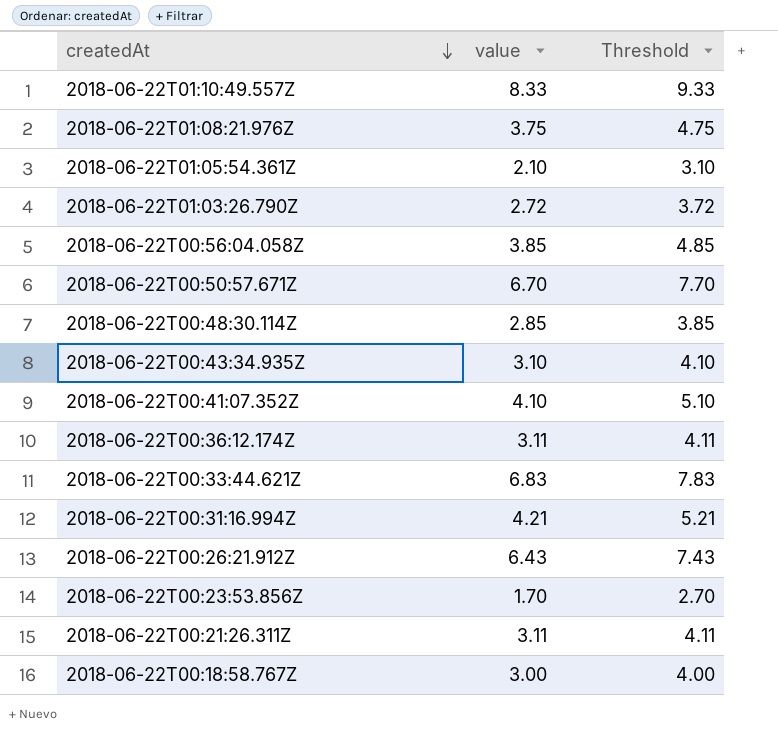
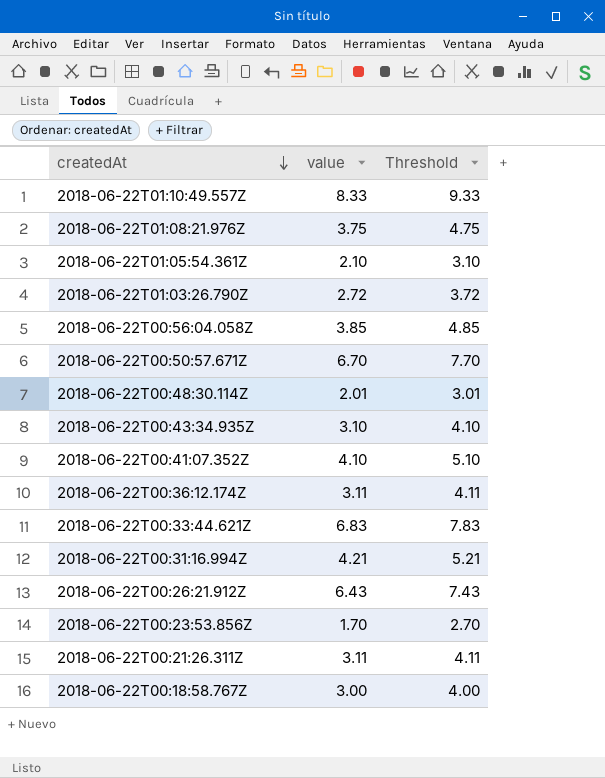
2018-06-22T00:48:30.114Z | value: 2.85 -> 2.01
2018-06-22T00:48:30.114Z | Threshold: 3.85 -> 3.01

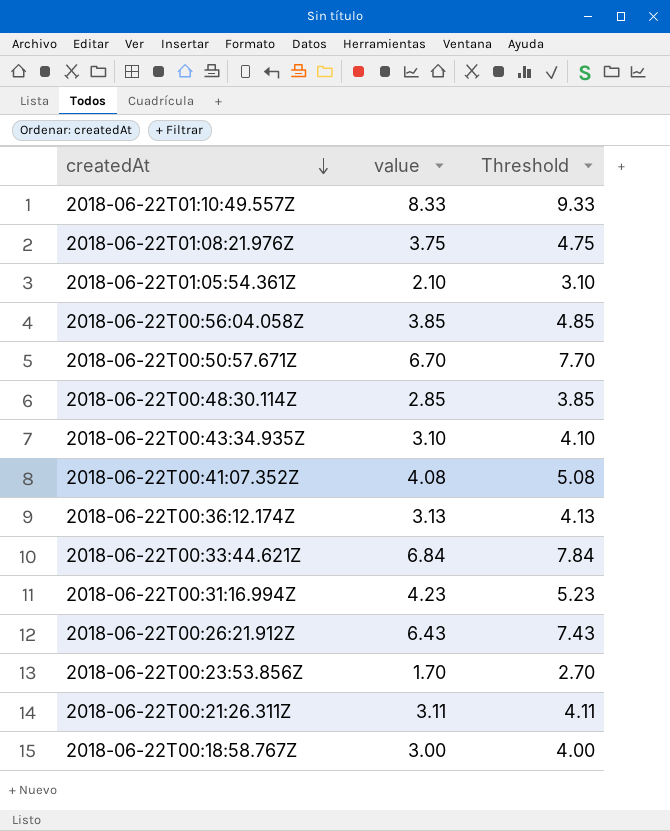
row 2018-06-22T01:03:26.790Z: 2.72 | 3.72 -> none
2018-06-22T00:48:30.114Z | value: 2.01 -> 2.85
2018-06-22T00:48:30.114Z | Threshold: 3.01 -> 3.85
2018-06-22T00:41:07.352Z | value: 4.10 -> 4.08
2018-06-22T00:41:07.352Z | Threshold: 5.10 -> 5.08
2018-06-22T00:36:12.174Z | value: 3.11 -> 3.13
2018-06-22T00:36:12.174Z | Threshold: 4.11 -> 4.13
2018-06-22T00:33:44.621Z | value: 6.83 -> 6.84
2018-06-22T00:33:44.621Z | Threshold: 7.83 -> 7.84
2018-06-22T00:31:16.994Z | value: 4.21 -> 4.23
2018-06-22T00:31:16.994Z | Threshold: 5.21 -> 5.23

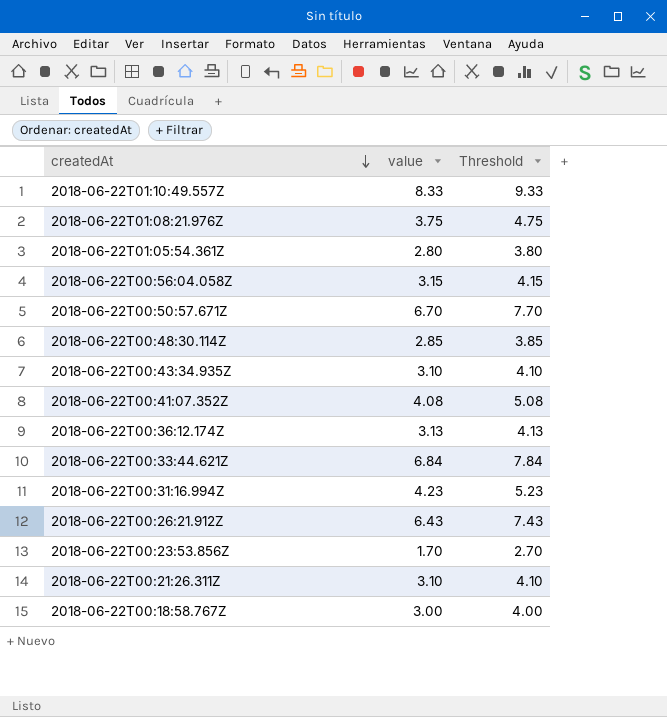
2018-06-22T01:05:54.361Z | value: 2.10 -> 2.80
2018-06-22T01:05:54.361Z | Threshold: 3.10 -> 3.80
2018-06-22T00:56:04.058Z | value: 3.85 -> 3.15
2018-06-22T00:56:04.058Z | Threshold: 4.85 -> 4.15
2018-06-22T00:21:26.311Z | value: 3.11 -> 3.10
2018-06-22T00:21:26.311Z | Threshold: 4.11 -> 4.10

